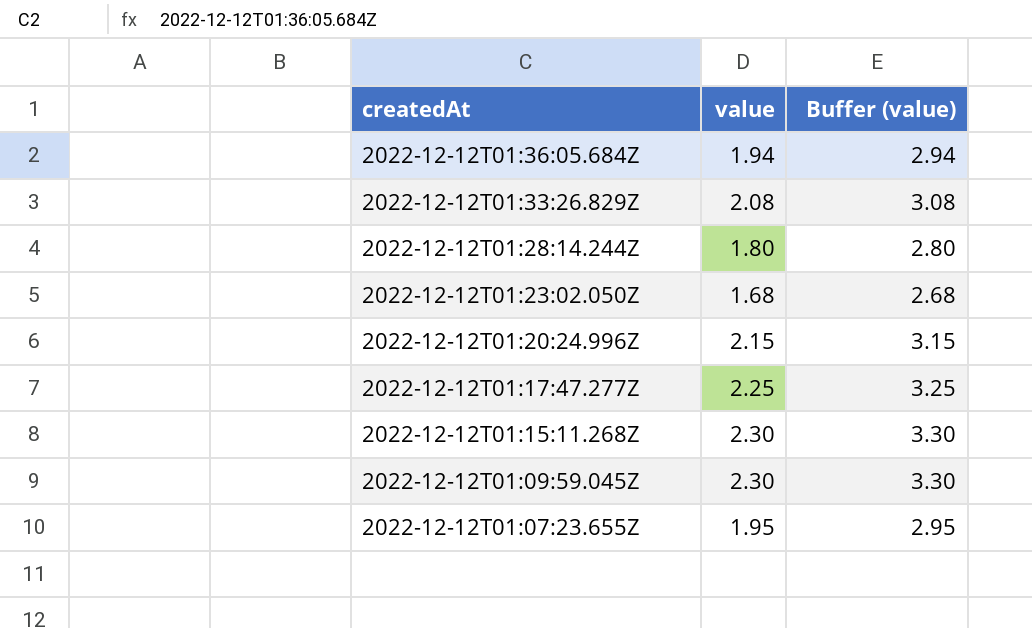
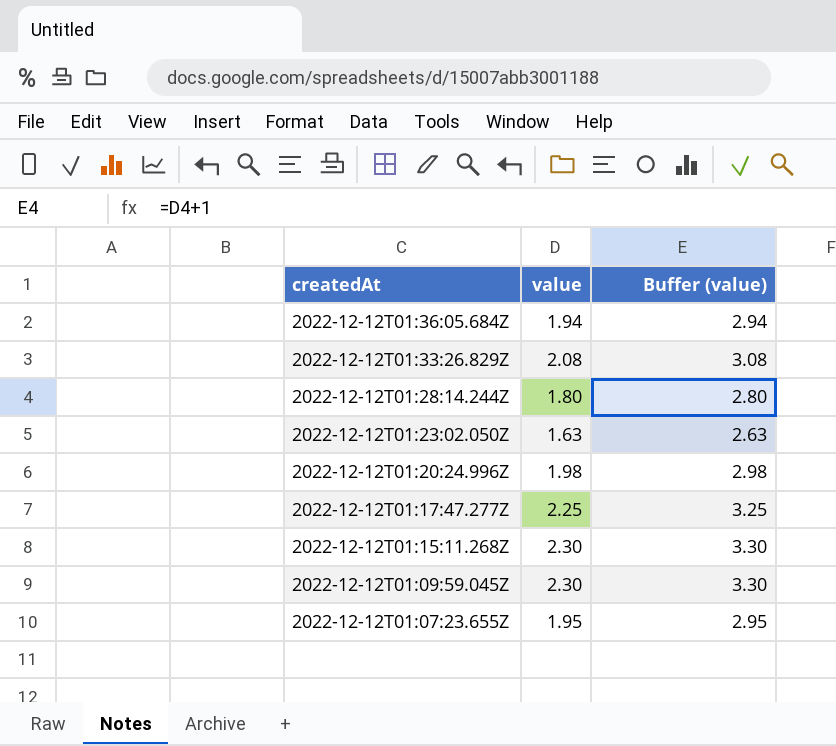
2022-12-12T01:23:02.050Z | value: 1.68 -> 1.63
2022-12-12T01:23:02.050Z | Buffer (value): 2.68 -> 2.63
2022-12-12T01:20:24.996Z | value: 2.15 -> 1.98
2022-12-12T01:20:24.996Z | Buffer (value): 3.15 -> 2.98

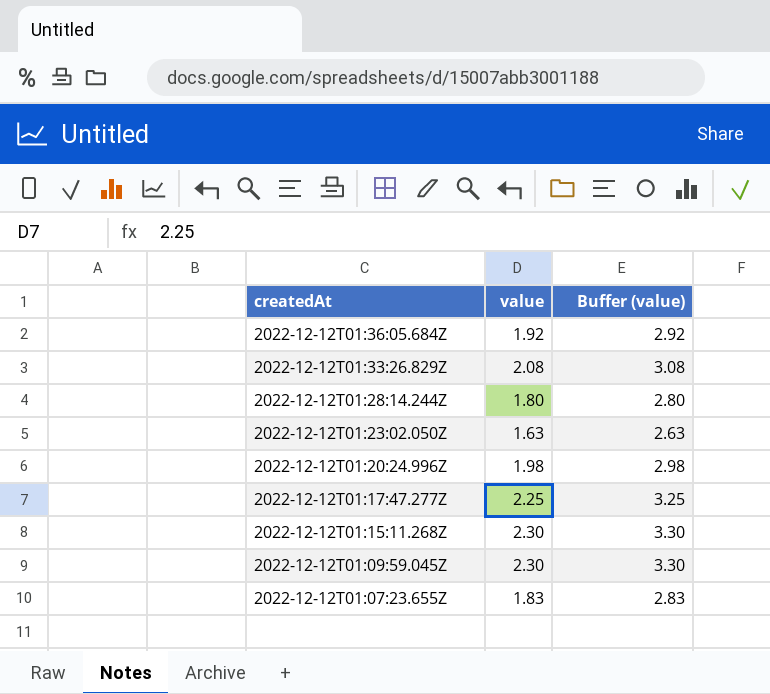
2022-12-12T01:36:05.684Z | value: 1.94 -> 1.92
2022-12-12T01:36:05.684Z | Buffer (value): 2.94 -> 2.92
2022-12-12T01:07:23.655Z | value: 1.95 -> 1.83
2022-12-12T01:07:23.655Z | Buffer (value): 2.95 -> 2.83

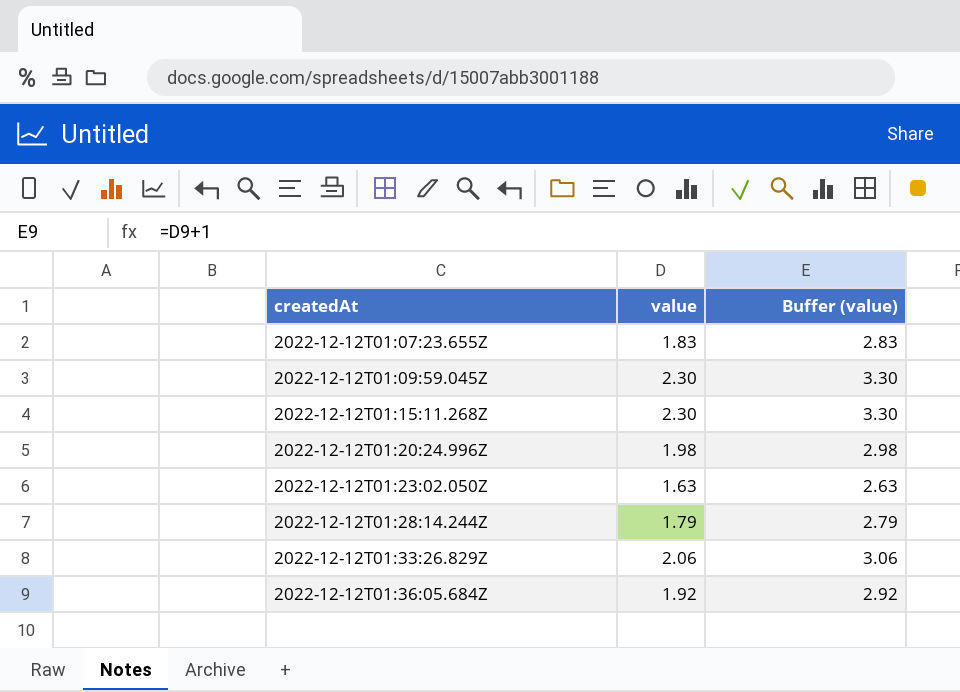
row order: createdAt descending -> createdAt ascending
row 2022-12-12T01:17:47.277Z: 2.25 | 3.25 -> none
2022-12-12T01:28:14.244Z | value: 1.80 -> 1.79
2022-12-12T01:28:14.244Z | Buffer (value): 2.80 -> 2.79
2022-12-12T01:33:26.829Z | value: 2.08 -> 2.06
2022-12-12T01:33:26.829Z | Buffer (value): 3.08 -> 3.06

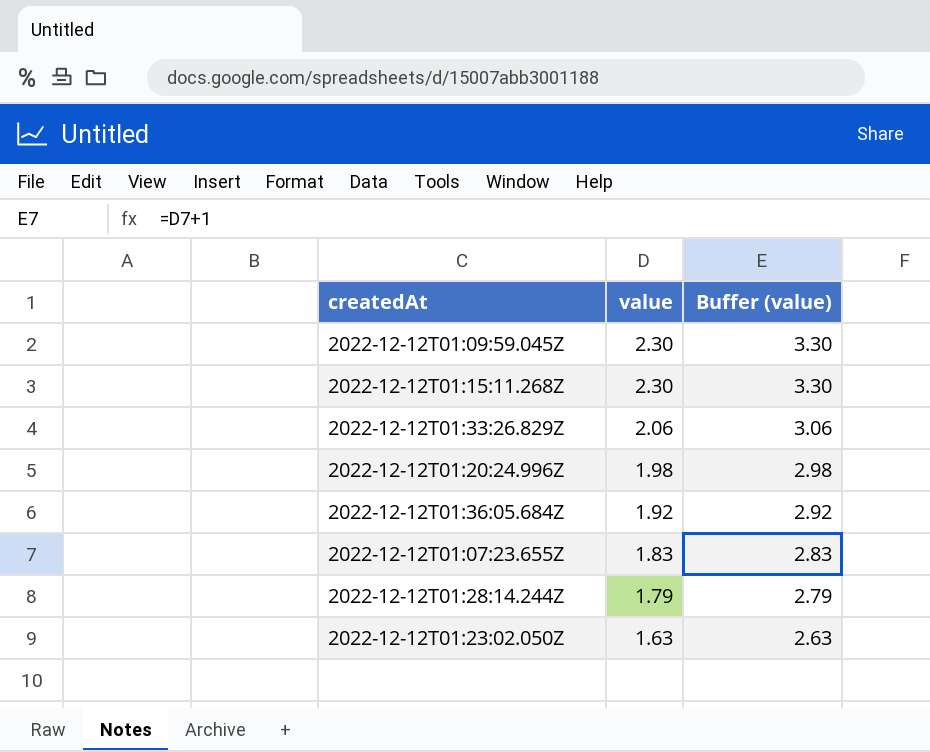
row order: createdAt ascending -> value descending

